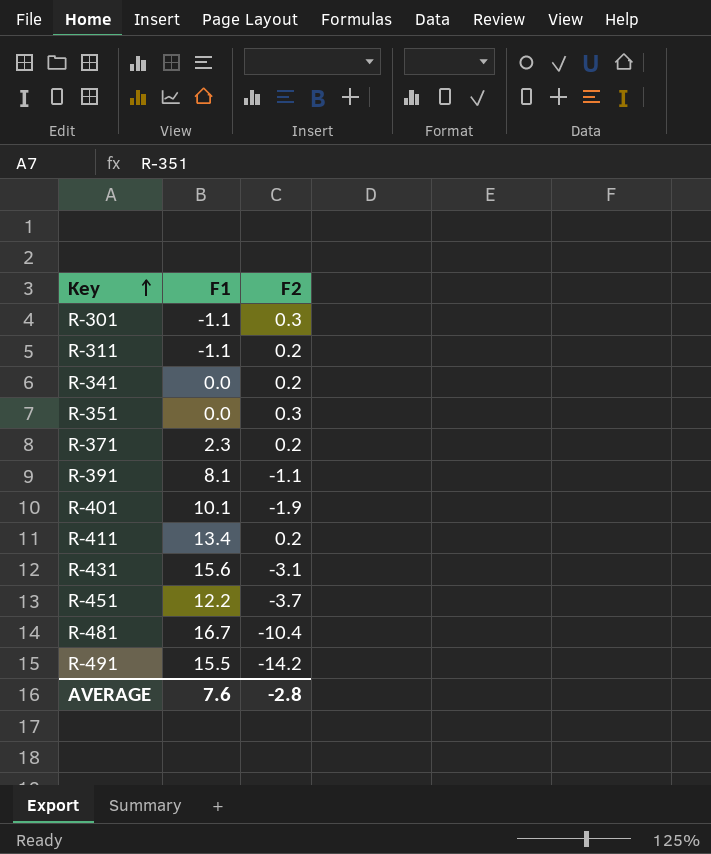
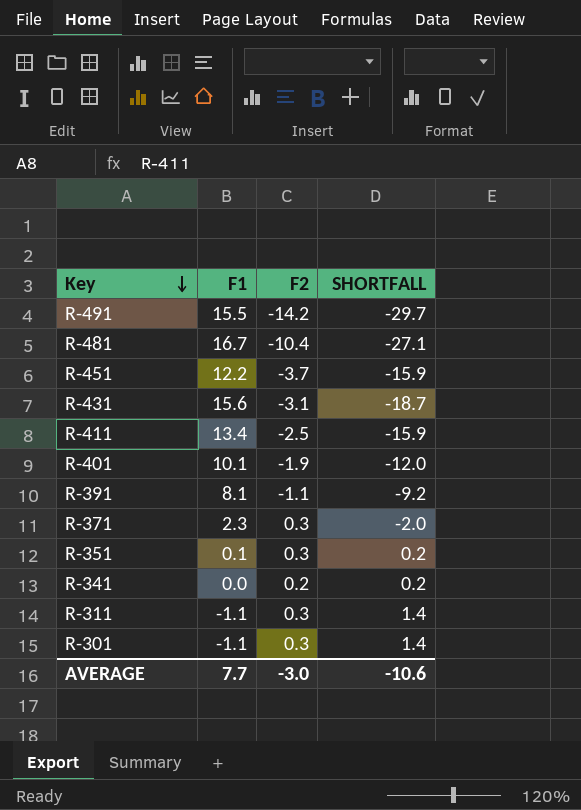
row order: Key ascending -> Key descending
column SHORTFALL | formula: none -> [F2] - [F1]
R-411 | F2: 0.2 -> -2.5
R-371 | F2: 0.2 -> 0.3
R-351 | F1: 0.0 -> 0.1
R-311 | F2: 0.2 -> 0.3
AVERAGE | F1: 7.6 -> 7.7
AVERAGE | F2: -2.8 -> -3.0

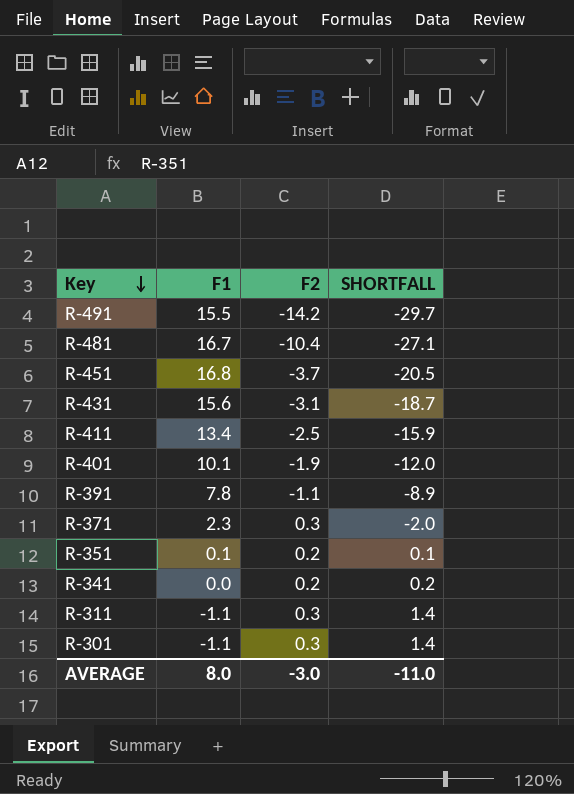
R-451 | F1: 12.2 -> 16.8
R-451 | SHORTFALL: -15.9 -> -20.5
R-391 | F1: 8.1 -> 7.8
R-391 | SHORTFALL: -9.2 -> -8.9
R-351 | F2: 0.3 -> 0.2
R-351 | SHORTFALL: 0.2 -> 0.1
AVERAGE | F1: 7.7 -> 8.0
AVERAGE | SHORTFALL: -10.6 -> -11.0

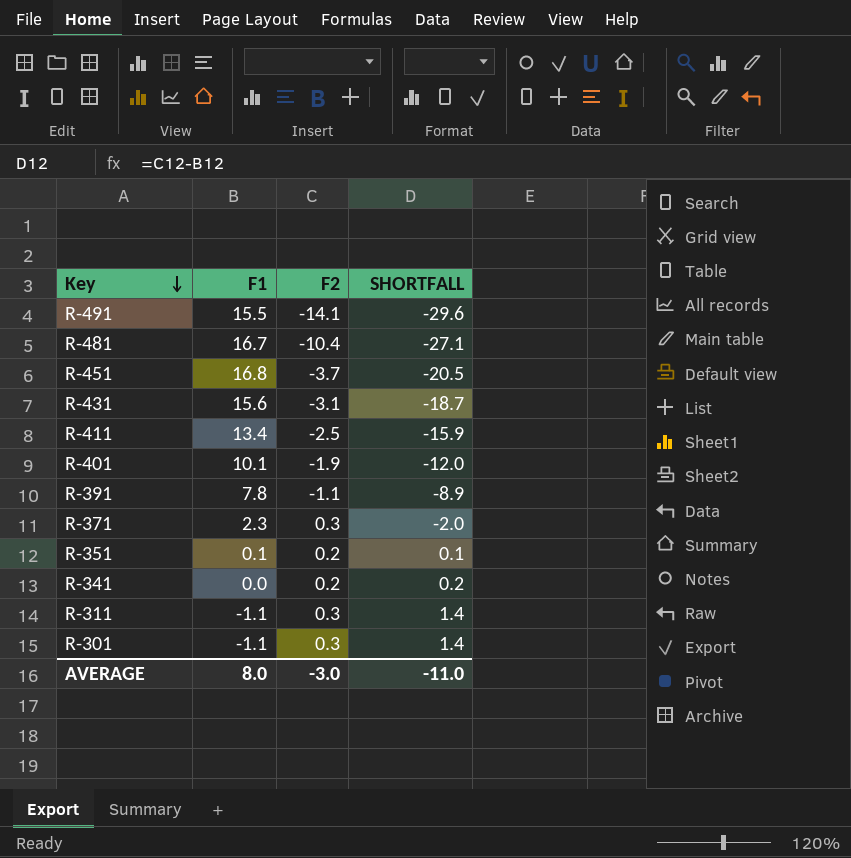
R-491 | F2: -14.2 -> -14.1
R-491 | SHORTFALL: -29.7 -> -29.6

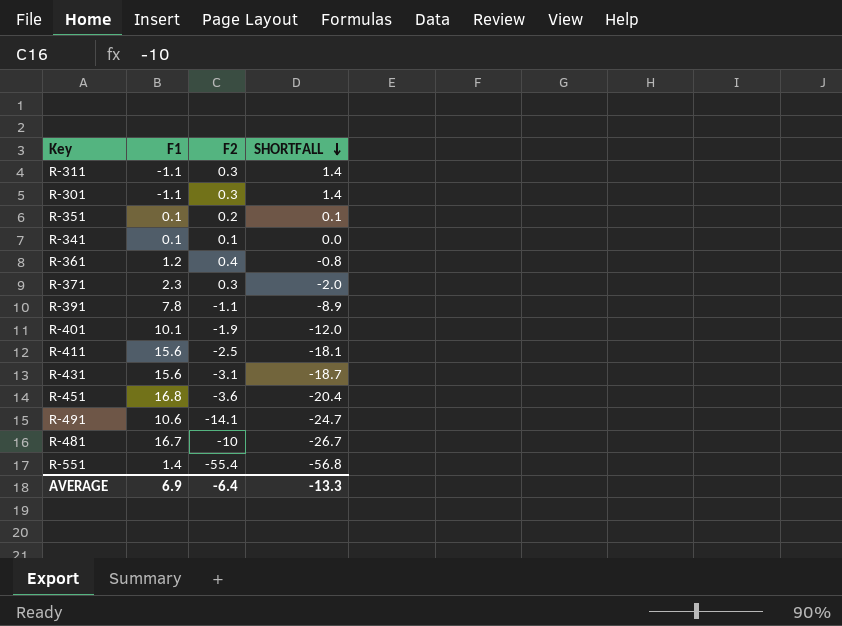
row order: Key descending -> SHORTFALL descending
R-341 | F1: 0.0 -> 0.1
R-341 | F2: 0.2 -> 0.1
R-341 | SHORTFALL: 0.2 -> 0.0
row R-361: none -> 1.2 | 0.4 | -0.8
R-411 | F1: 13.4 -> 15.6
R-411 | SHORTFALL: -15.9 -> -18.1
R-451 | F2: -3.7 -> -3.6
R-451 | SHORTFALL: -20.5 -> -20.4
R-491 | F1: 15.5 -> 10.6
R-491 | SHORTFALL: -29.6 -> -24.7
R-481 | F2: -10.4 -> -10
R-481 | SHORTFALL: -27.1 -> -26.7
row R-551: none -> 1.4 | -55.4 | -56.8
AVERAGE | F1: 8.0 -> 6.9
AVERAGE | F2: -3.0 -> -6.4
AVERAGE | SHORTFALL: -11.0 -> -13.3

